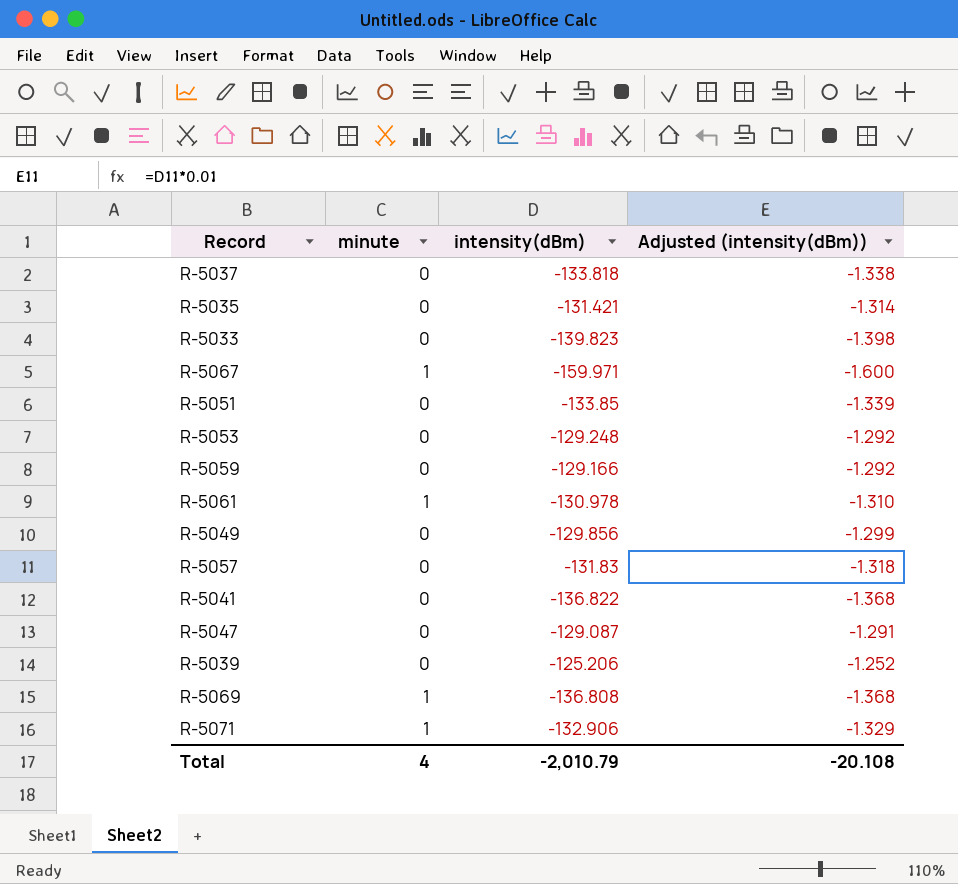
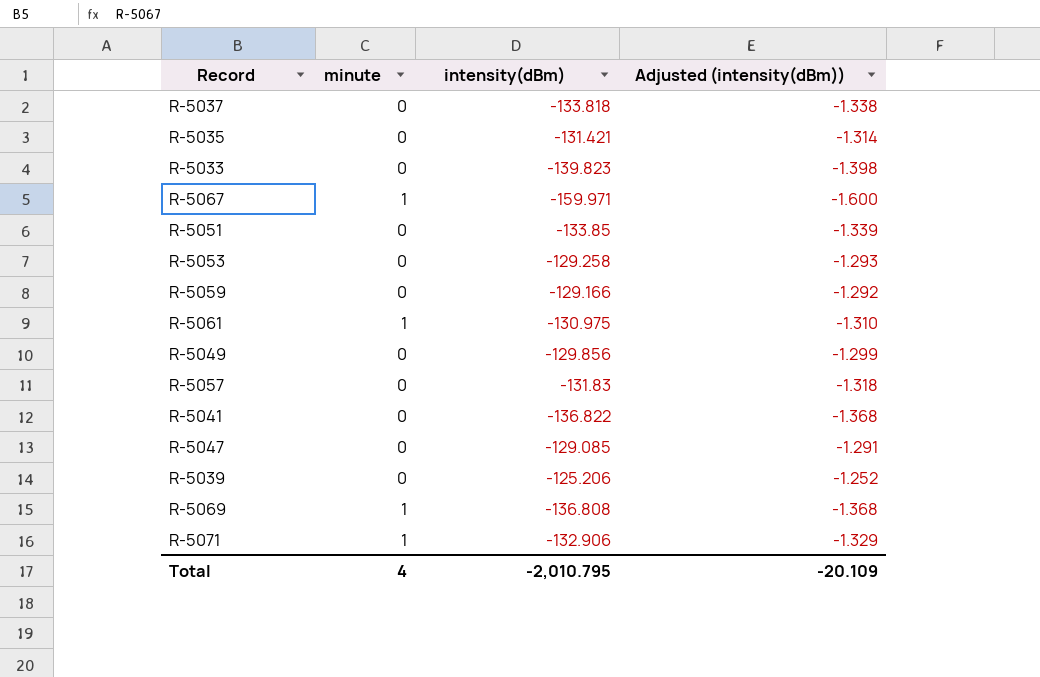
R-5053 | intensity(dBm): -129.248 -> -129.258
R-5053 | Adjusted (intensity(dBm)): -1.292 -> -1.293
R-5061 | intensity(dBm): -130.978 -> -130.975
R-5047 | intensity(dBm): -129.087 -> -129.085
Total | intensity(dBm): -2,010.79 -> -2,010.795
Total | Adjusted (intensity(dBm)): -20.108 -> -20.109

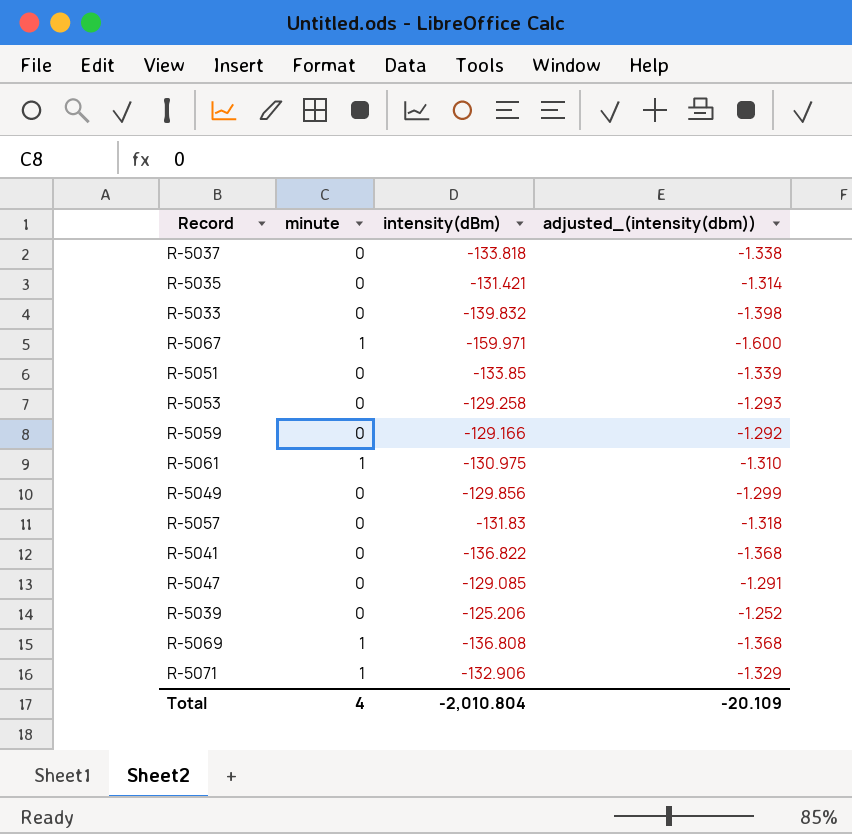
column name: Adjusted (intensity(dBm)) -> adjusted_(intensity(dbm))
R-5033 | intensity(dBm): -139.823 -> -139.832
Total | intensity(dBm): -2,010.795 -> -2,010.804

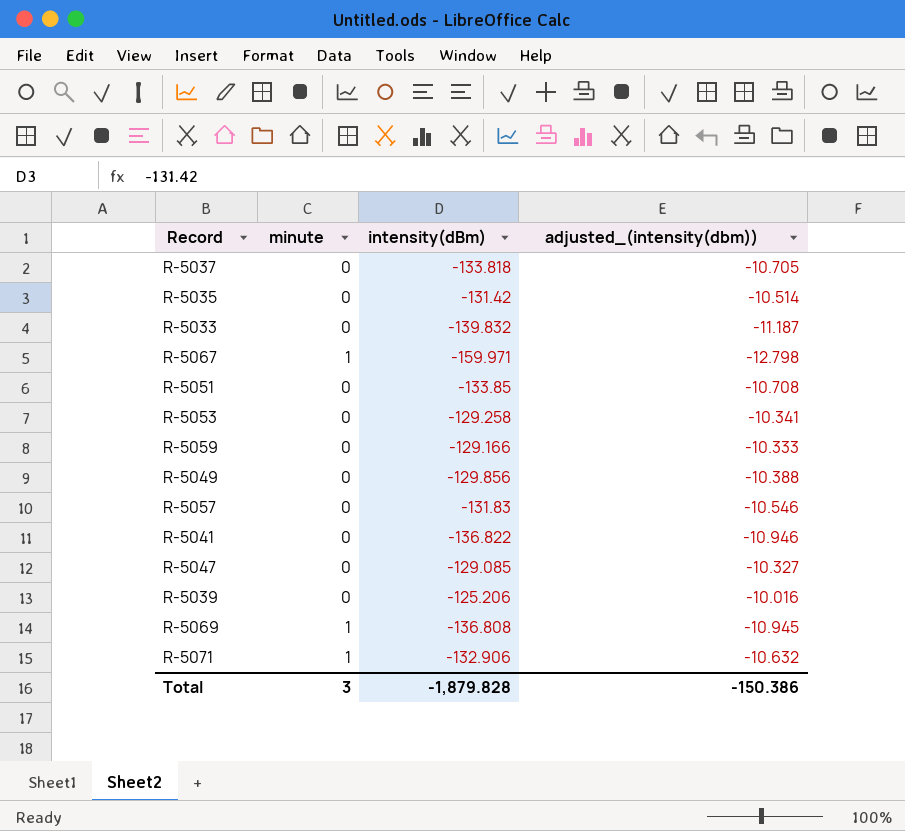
column adjusted_(intensity(dbm)) | formula: [intensity(dBm)] * 0.01 -> [intensity(dBm)] * 0.08
row R-5061: 1 | -130.975 | -1.310 -> none
R-5035 | intensity(dBm): -131.421 -> -131.42
Total | minute: 4 -> 3
Total | intensity(dBm): -2,010.804 -> -1,879.828
Total | adjusted_(intensity(dbm)): -20.109 -> -150.386

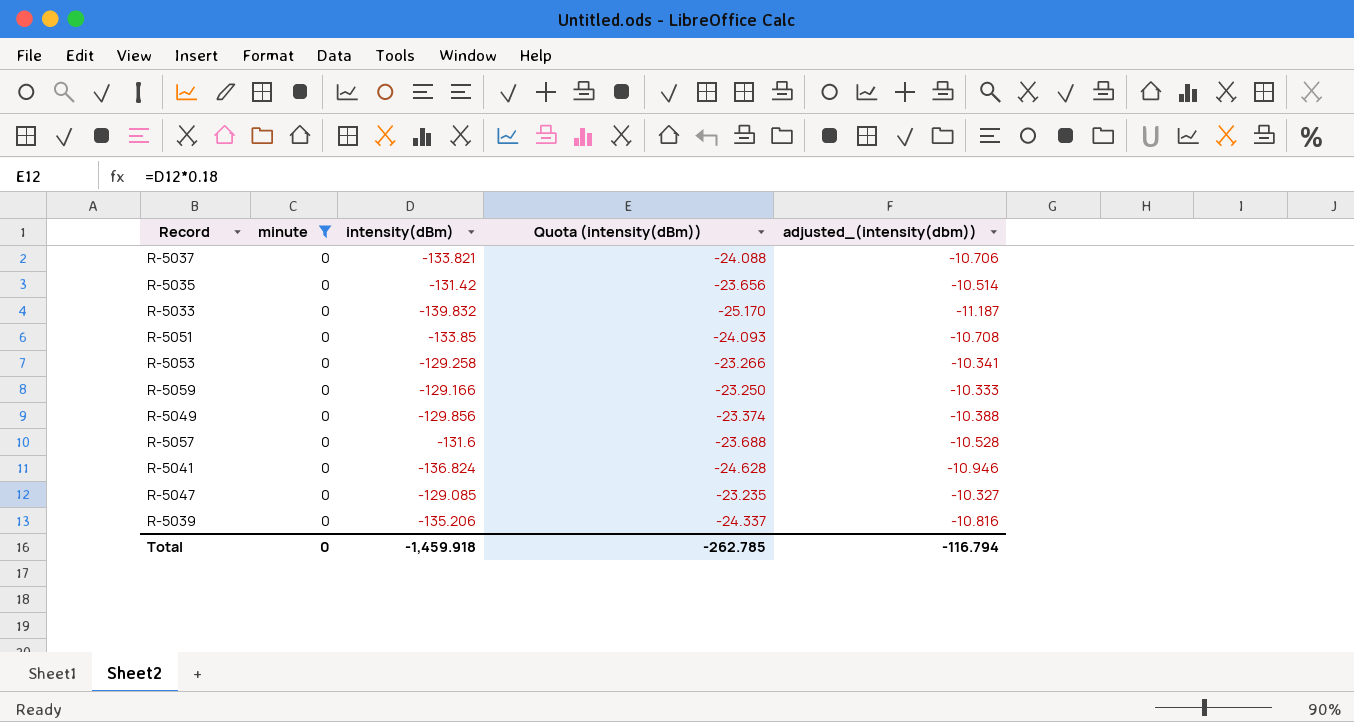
filter: none -> minute = 0
column Quota (intensity(dBm)) | formula: none -> [intensity(dBm)] * 0.18
R-5037 | intensity(dBm): -133.818 -> -133.821
R-5037 | adjusted_(intensity(dbm)): -10.705 -> -10.706
R-5057 | intensity(dBm): -131.83 -> -131.6
R-5057 | adjusted_(intensity(dbm)): -10.546 -> -10.528
R-5041 | intensity(dBm): -136.822 -> -136.824
R-5039 | intensity(dBm): -125.206 -> -135.206
R-5039 | adjusted_(intensity(dbm)): -10.016 -> -10.816
Total | minute: 3 -> 0
Total | intensity(dBm): -1,879.828 -> -1,459.918
Total | adjusted_(intensity(dbm)): -150.386 -> -116.794

